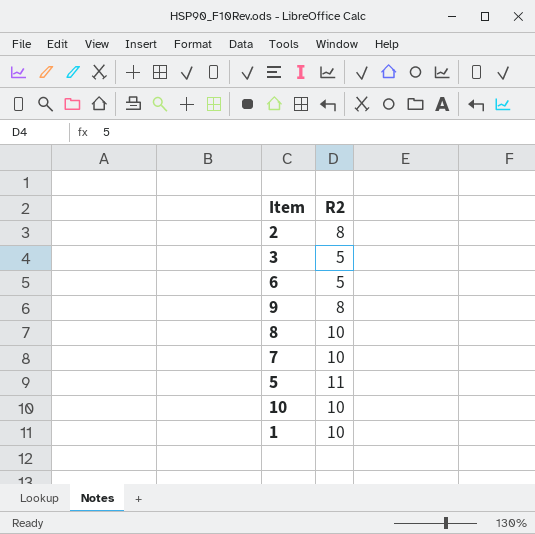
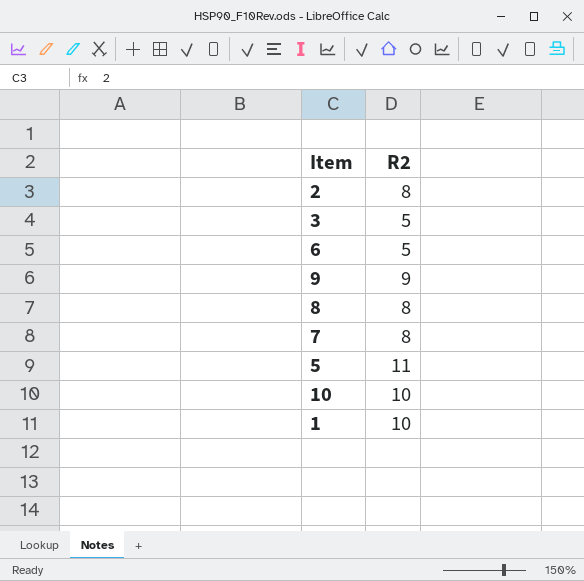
9 | R2: 8 -> 9
8 | R2: 10 -> 8
7 | R2: 10 -> 8

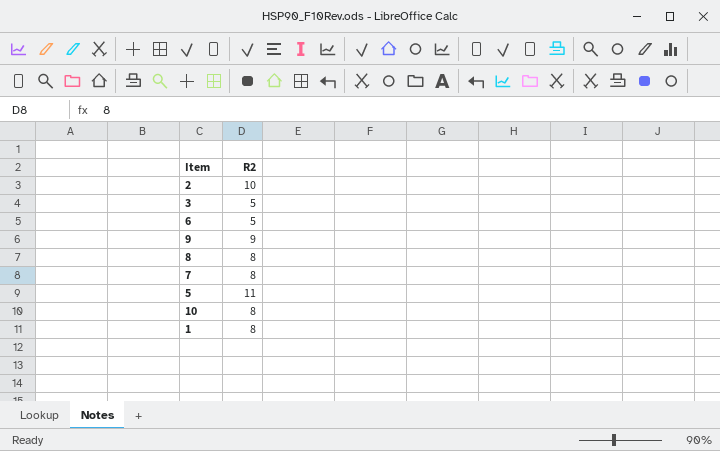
2 | R2: 8 -> 10
10 | R2: 10 -> 8
1 | R2: 10 -> 8

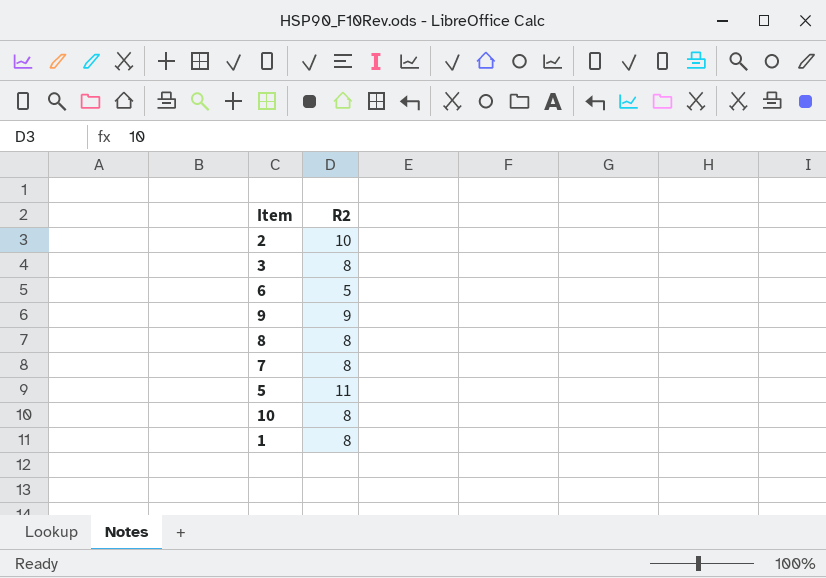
3 | R2: 5 -> 8

